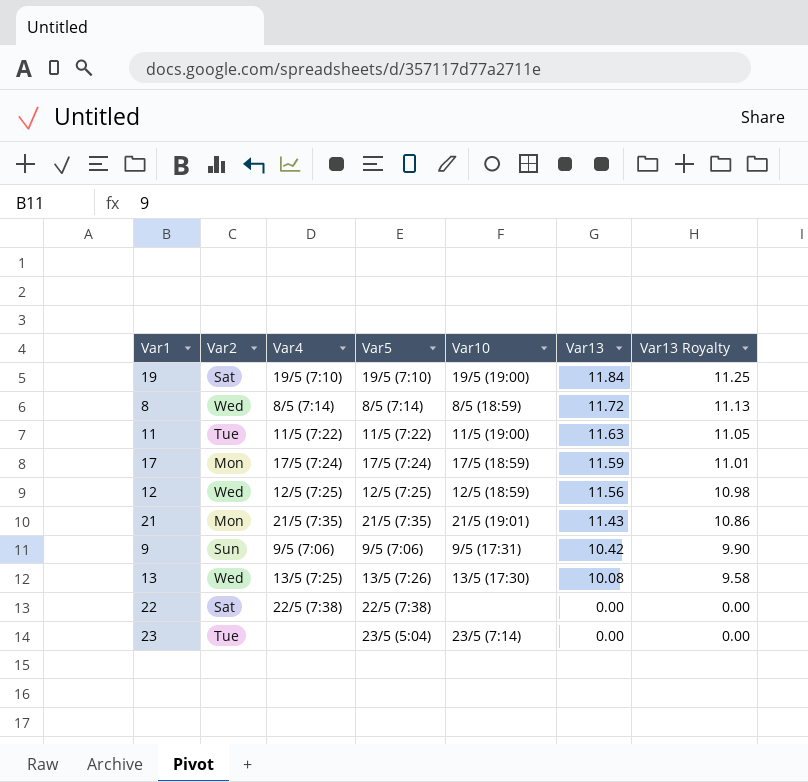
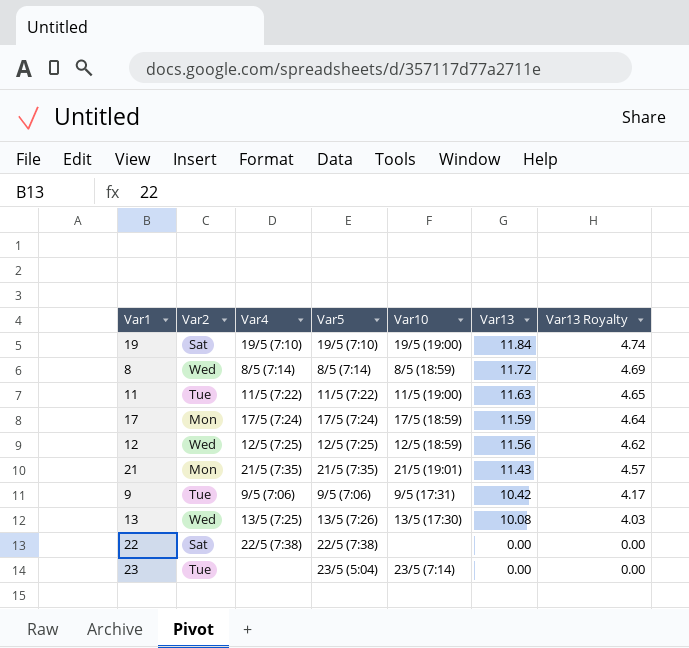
column Var13 Royalty | formula: [Var13] * 0.95 -> [Var13] * 0.4
9 | Var2: Sun -> Tue

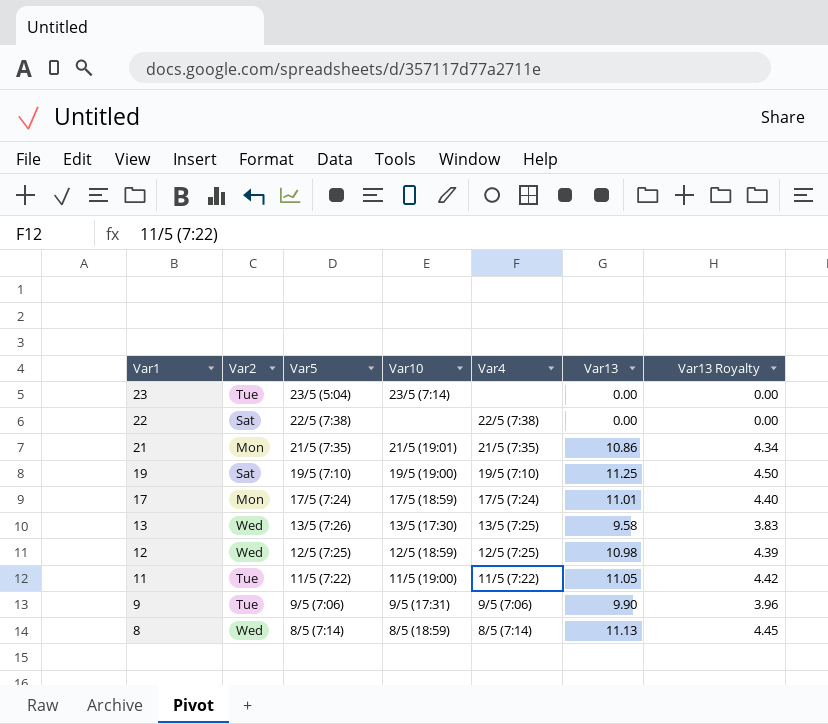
row order: Var13 descending -> Var1 descending
column Var4 | position: 3 -> 5
21 | Var13: 11.43 -> 10.86
21 | Var13 Royalty: 4.57 -> 4.34
19 | Var13: 11.84 -> 11.25
19 | Var13 Royalty: 4.74 -> 4.50
17 | Var13: 11.59 -> 11.01
17 | Var13 Royalty: 4.64 -> 4.40
13 | Var13: 10.08 -> 9.58
13 | Var13 Royalty: 4.03 -> 3.83
12 | Var13: 11.56 -> 10.98
12 | Var13 Royalty: 4.62 -> 4.39
11 | Var13: 11.63 -> 11.05
11 | Var13 Royalty: 4.65 -> 4.42
9 | Var13: 10.42 -> 9.90
9 | Var13 Royalty: 4.17 -> 3.96
8 | Var13: 11.72 -> 11.13
8 | Var13 Royalty: 4.69 -> 4.45

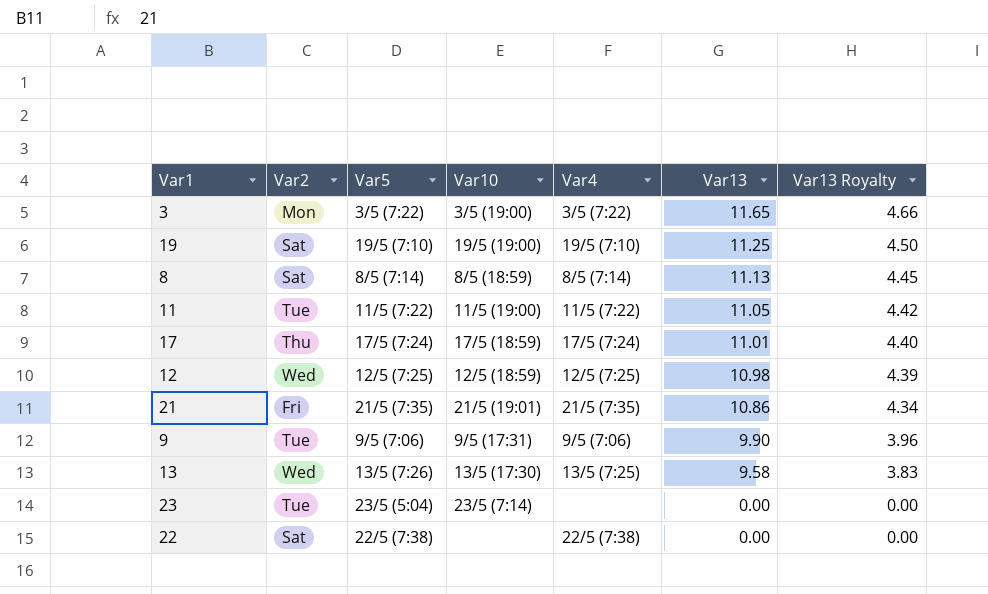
row order: Var1 descending -> Var13 descending
row 3: none -> Mon | 3/5 (7:22) | 3/5 (19:00) | 3/5 (7:22) | 11.65 | 4.66
8 | Var2: Wed -> Sat
17 | Var2: Mon -> Thu
21 | Var2: Mon -> Fri

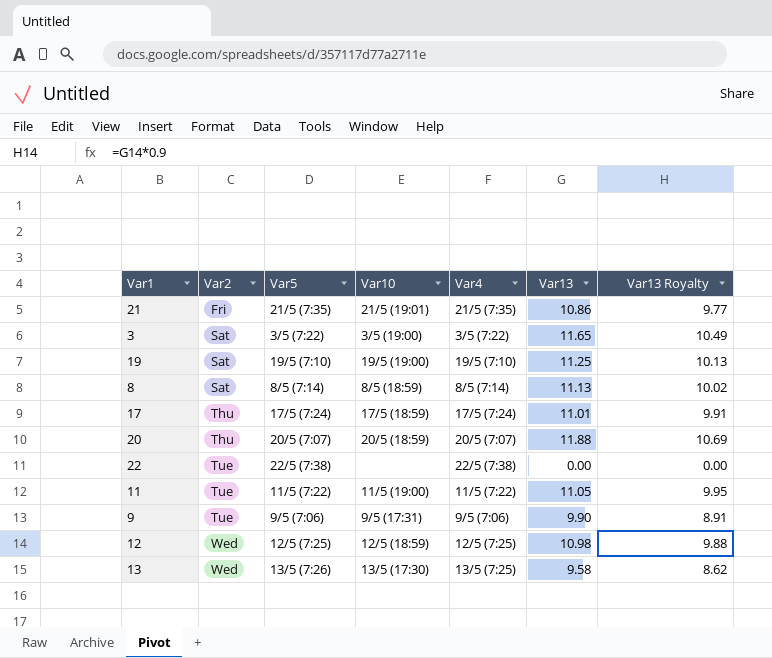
row order: Var13 descending -> Var2 ascending
column Var13 Royalty | formula: [Var13] * 0.4 -> [Var13] * 0.9
row 23: Tue | 23/5 (5:04) | 23/5 (7:14) | none | 0.00 | 0.00 -> none
3 | Var2: Mon -> Sat
row 20: none -> Thu | 20/5 (7:07) | 20/5 (18:59) | 20/5 (7:07) | 11.88 | 10.69
22 | Var2: Sat -> Tue

